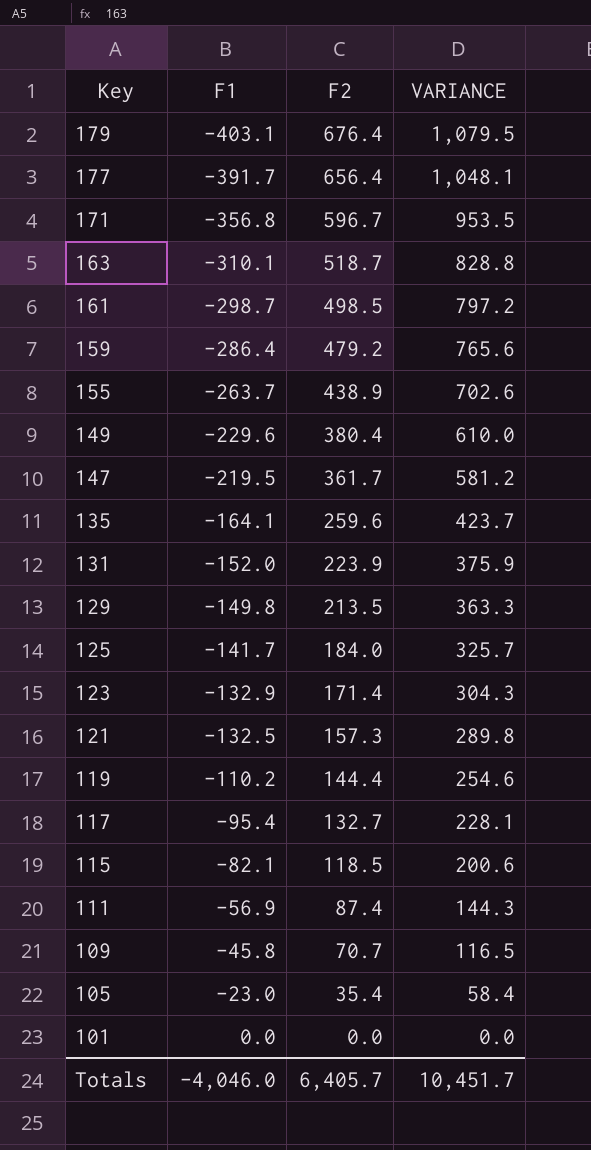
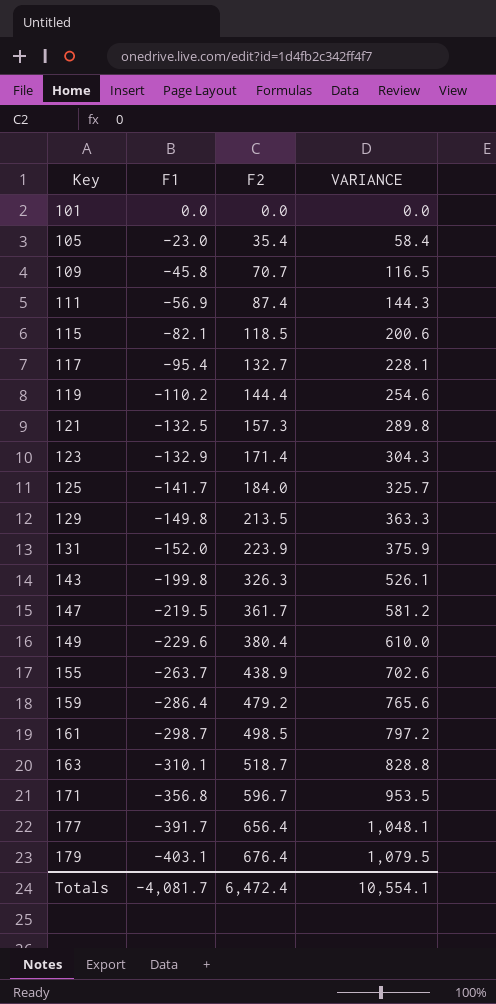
row order: Key descending -> Key ascending
row 135: -164.1 | 259.6 | 423.7 -> none
row 143: none -> -199.8 | 326.3 | 526.1
Totals | F1: -4,046.0 -> -4,081.7
Totals | F2: 6,405.7 -> 6,472.4
Totals | VARIANCE: 10,451.7 -> 10,554.1

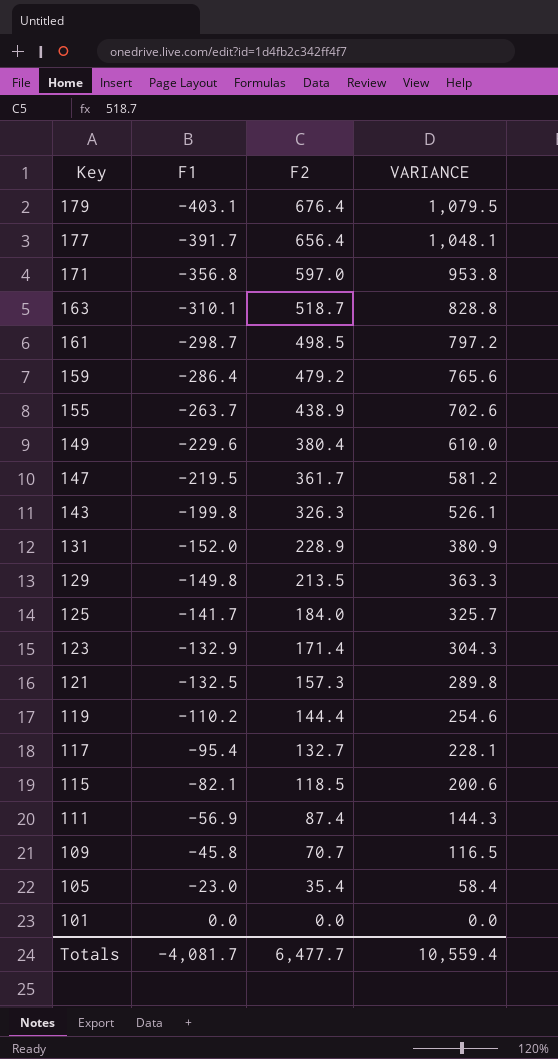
row order: Key ascending -> Key descending
171 | F2: 596.7 -> 597.0
171 | VARIANCE: 953.5 -> 953.8
131 | F2: 223.9 -> 228.9
131 | VARIANCE: 375.9 -> 380.9
Totals | F2: 6,472.4 -> 6,477.7
Totals | VARIANCE: 10,554.1 -> 10,559.4

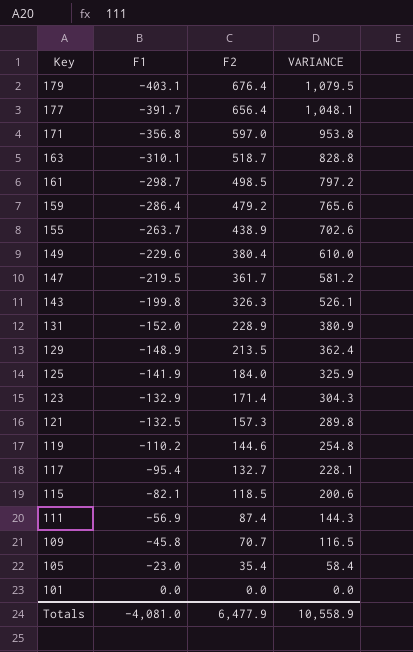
129 | F1: -149.8 -> -148.9
129 | VARIANCE: 363.3 -> 362.4
125 | F1: -141.7 -> -141.9
125 | VARIANCE: 325.7 -> 325.9
119 | F2: 144.4 -> 144.6
119 | VARIANCE: 254.6 -> 254.8
Totals | F1: -4,081.7 -> -4,081.0
Totals | F2: 6,477.7 -> 6,477.9
Totals | VARIANCE: 10,559.4 -> 10,558.9

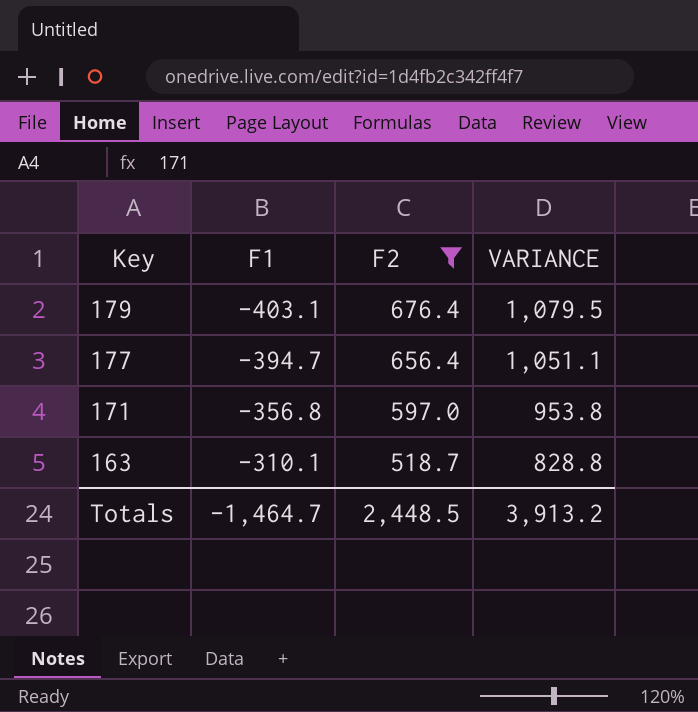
filter: none -> F2 >= 518.7
177 | F1: -391.7 -> -394.7
177 | VARIANCE: 1,048.1 -> 1,051.1
Totals | F1: -4,081.0 -> -1,464.7
Totals | F2: 6,477.9 -> 2,448.5
Totals | VARIANCE: 10,558.9 -> 3,913.2

